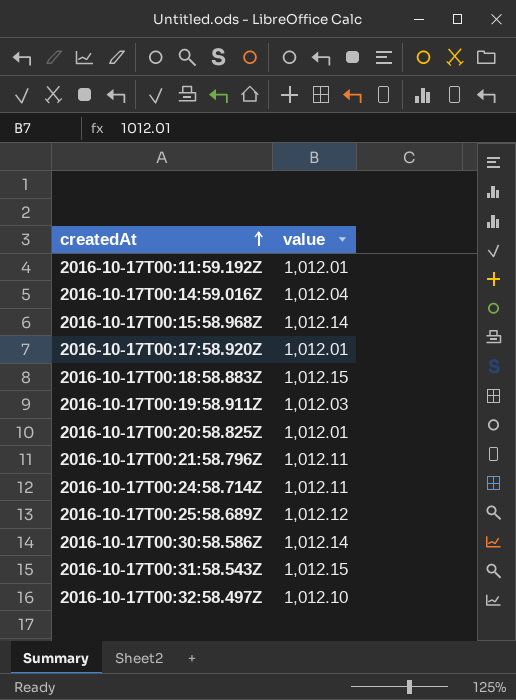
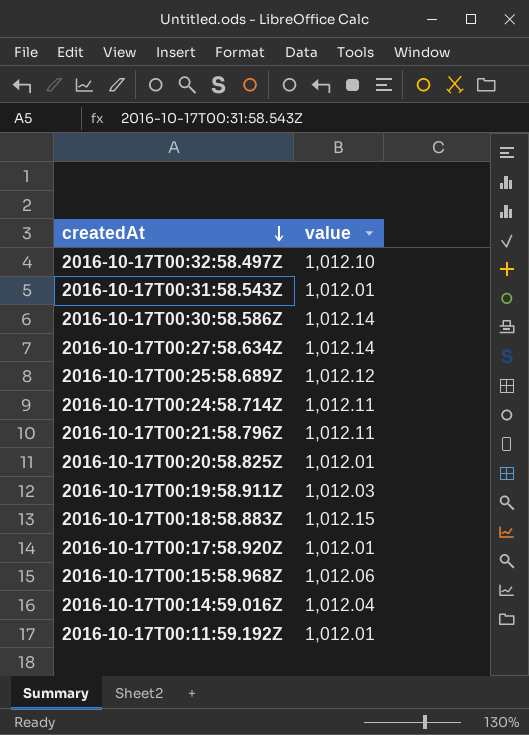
row order: createdAt ascending -> createdAt descending
2016-10-17T00:31:58.543Z | value: 1,012.15 -> 1,012.01
row 2016-10-17T00:27:58.634Z: none -> 1,012.14
2016-10-17T00:15:58.968Z | value: 1,012.14 -> 1,012.06

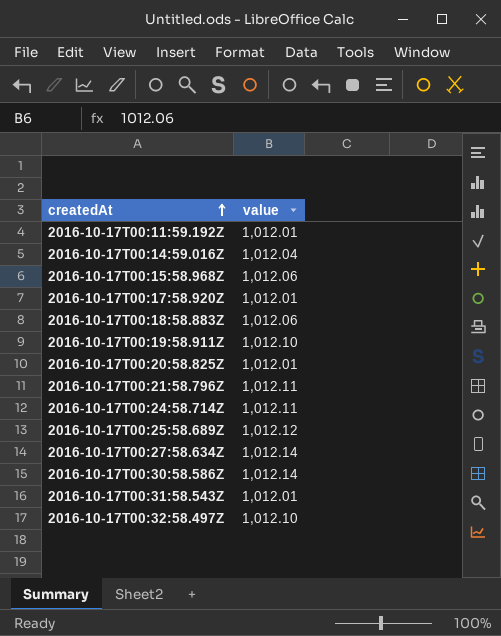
row order: createdAt descending -> createdAt ascending
2016-10-17T00:18:58.883Z | value: 1,012.15 -> 1,012.06
2016-10-17T00:19:58.911Z | value: 1,012.03 -> 1,012.10

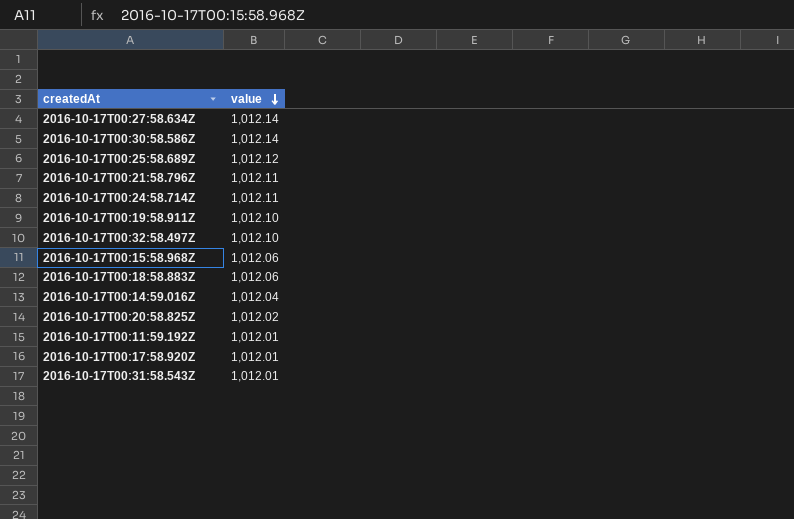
row order: createdAt ascending -> value descending
2016-10-17T00:20:58.825Z | value: 1,012.01 -> 1,012.02

